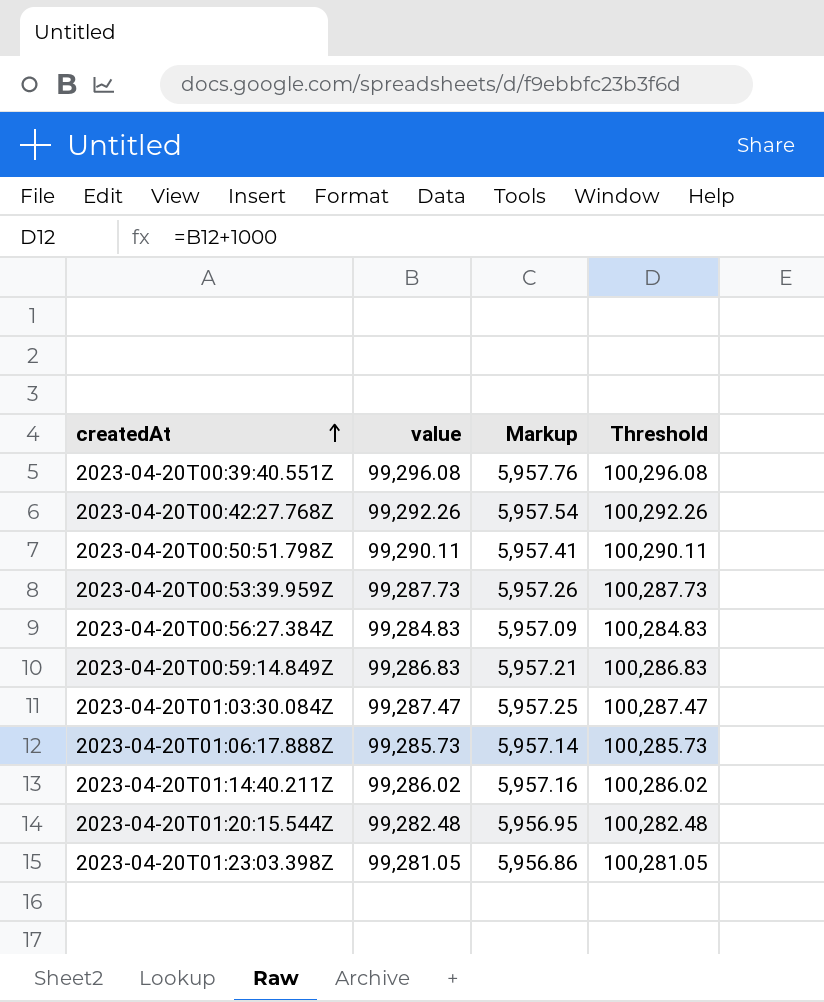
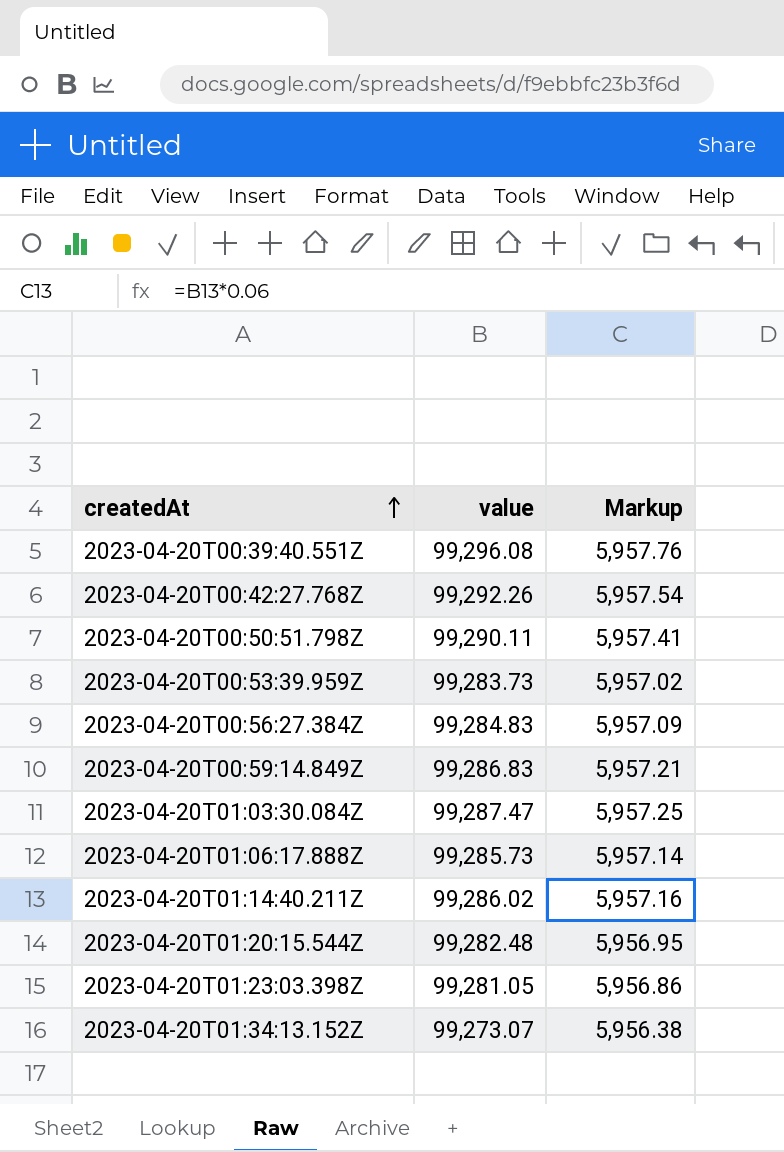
column Threshold | formula: [value] + 1000 -> none
2023-04-20T00:53:39.959Z | value: 99,287.73 -> 99,283.73
2023-04-20T00:53:39.959Z | Markup: 5,957.26 -> 5,957.02
row 2023-04-20T01:34:13.152Z: none -> 99,273.07 | 5,956.38

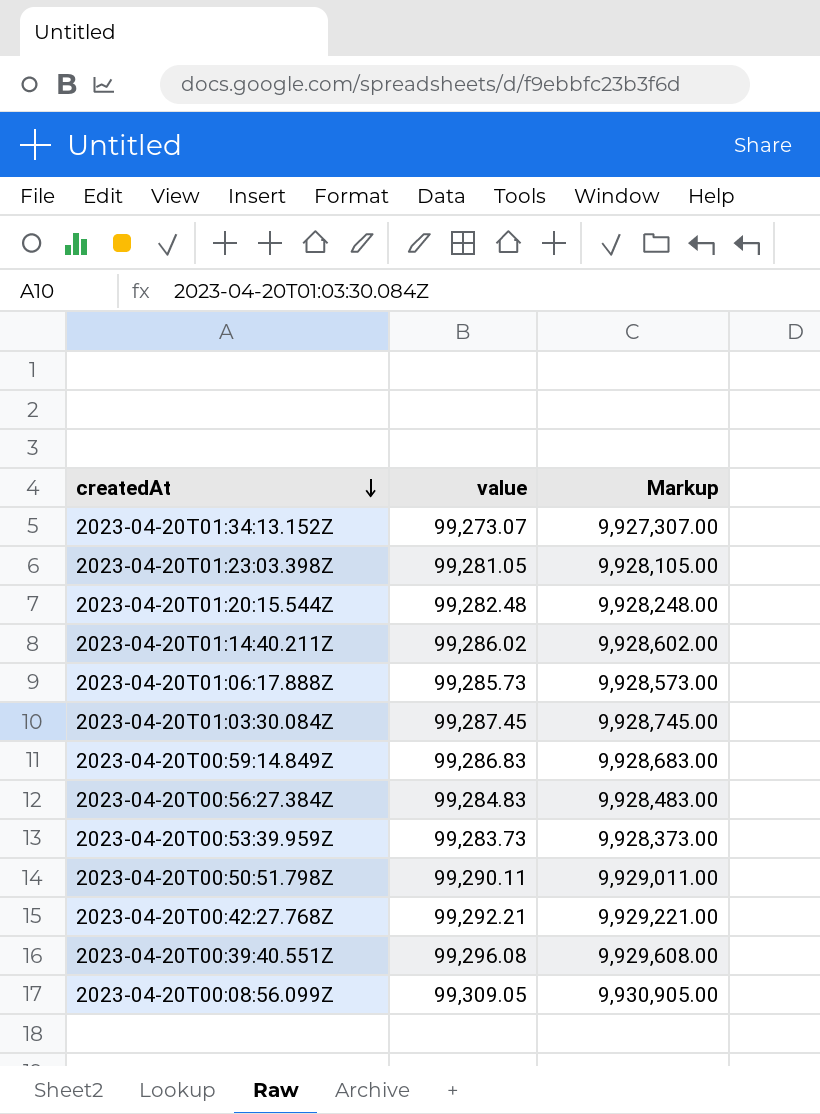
row order: createdAt ascending -> createdAt descending
column Markup | formula: [value] * 0.06 -> [value] * 100
2023-04-20T01:03:30.084Z | value: 99,287.47 -> 99,287.45
2023-04-20T00:42:27.768Z | value: 99,292.26 -> 99,292.21
row 2023-04-20T00:08:56.099Z: none -> 99,309.05 | 9,930,905.00

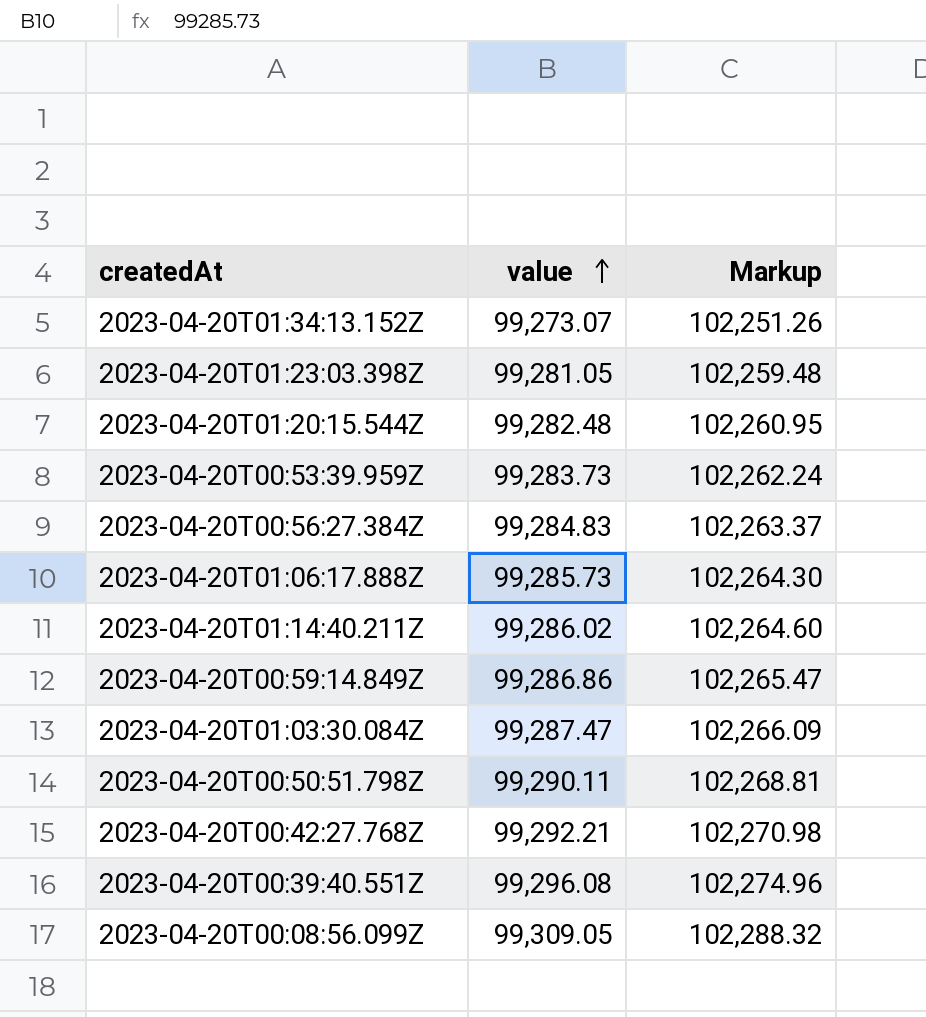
row order: createdAt descending -> value ascending
column Markup | formula: [value] * 100 -> [value] * 1.03
2023-04-20T00:59:14.849Z | value: 99,286.83 -> 99,286.86
2023-04-20T01:03:30.084Z | value: 99,287.45 -> 99,287.47

